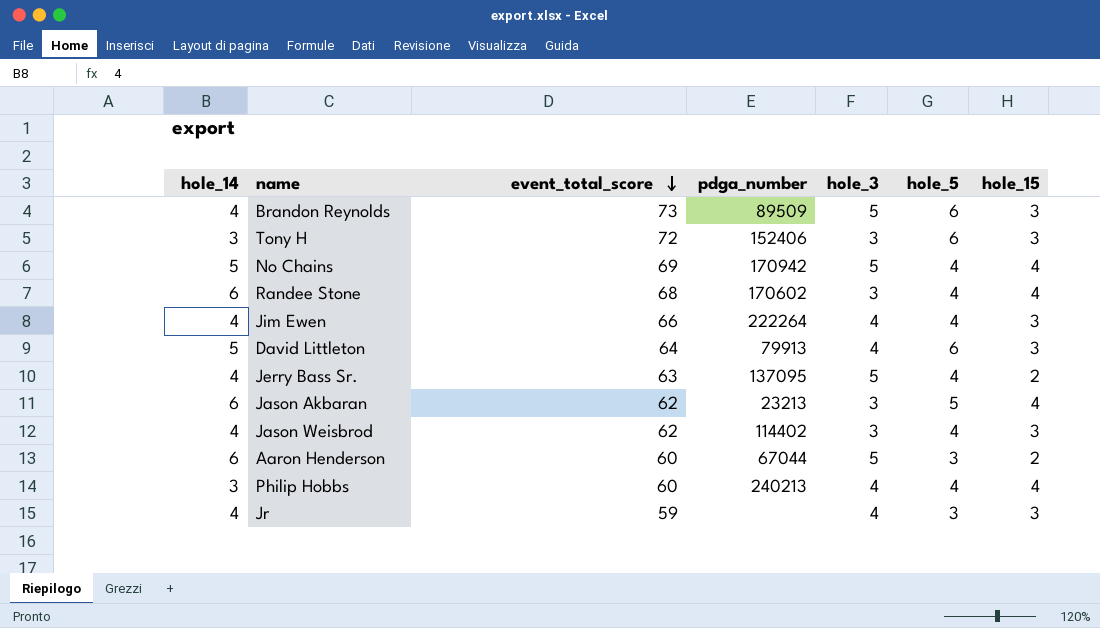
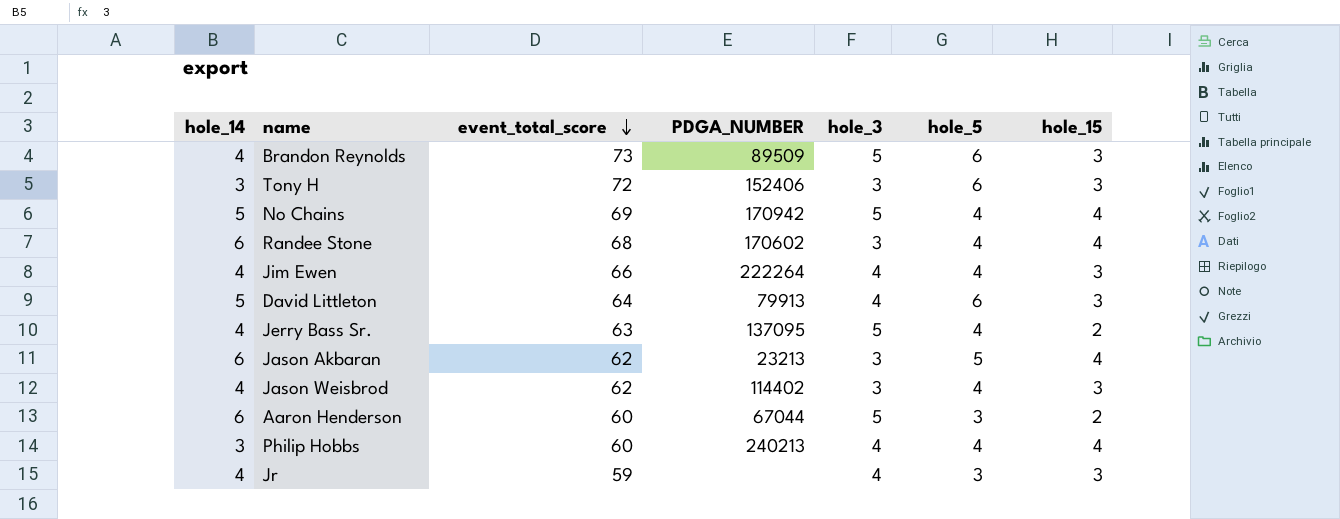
column name: pdga_number -> PDGA_NUMBER

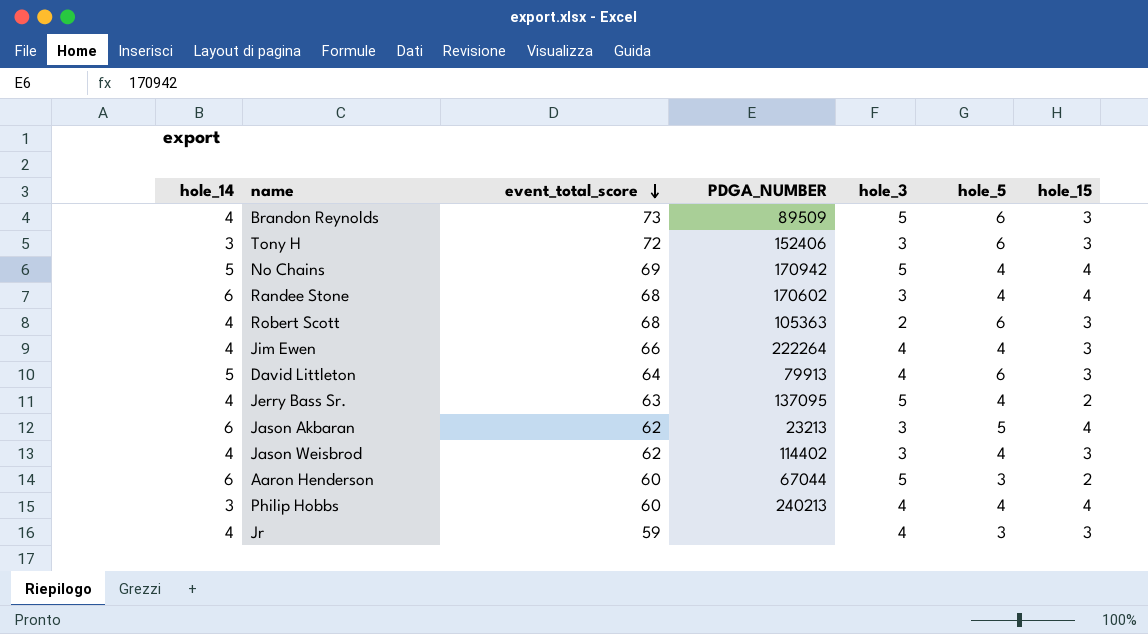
row Robert Scott: none -> 4 | 68 | 105363 | 2 | 6 | 3

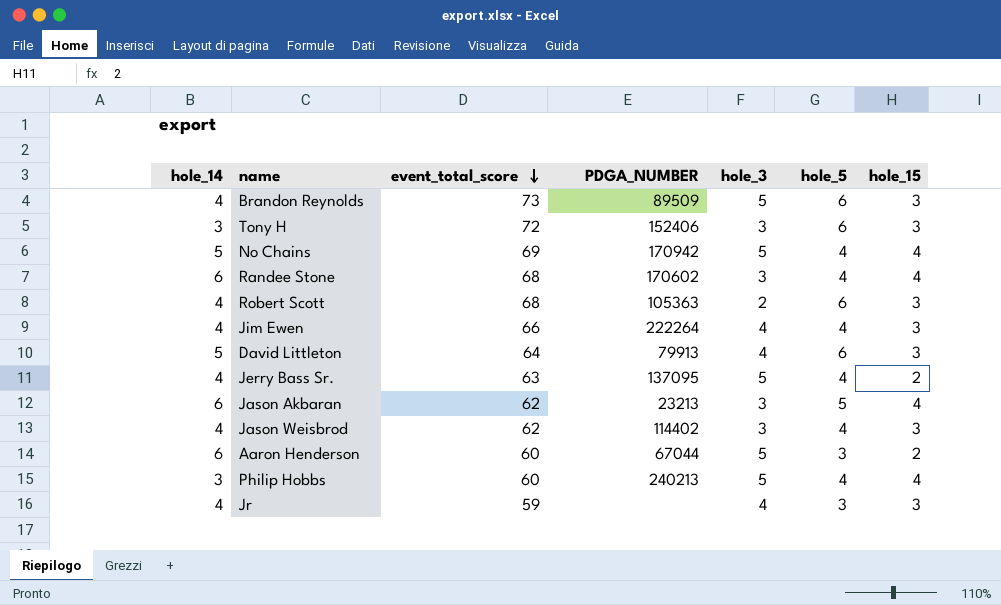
Philip Hobbs | hole_3: 4 -> 5

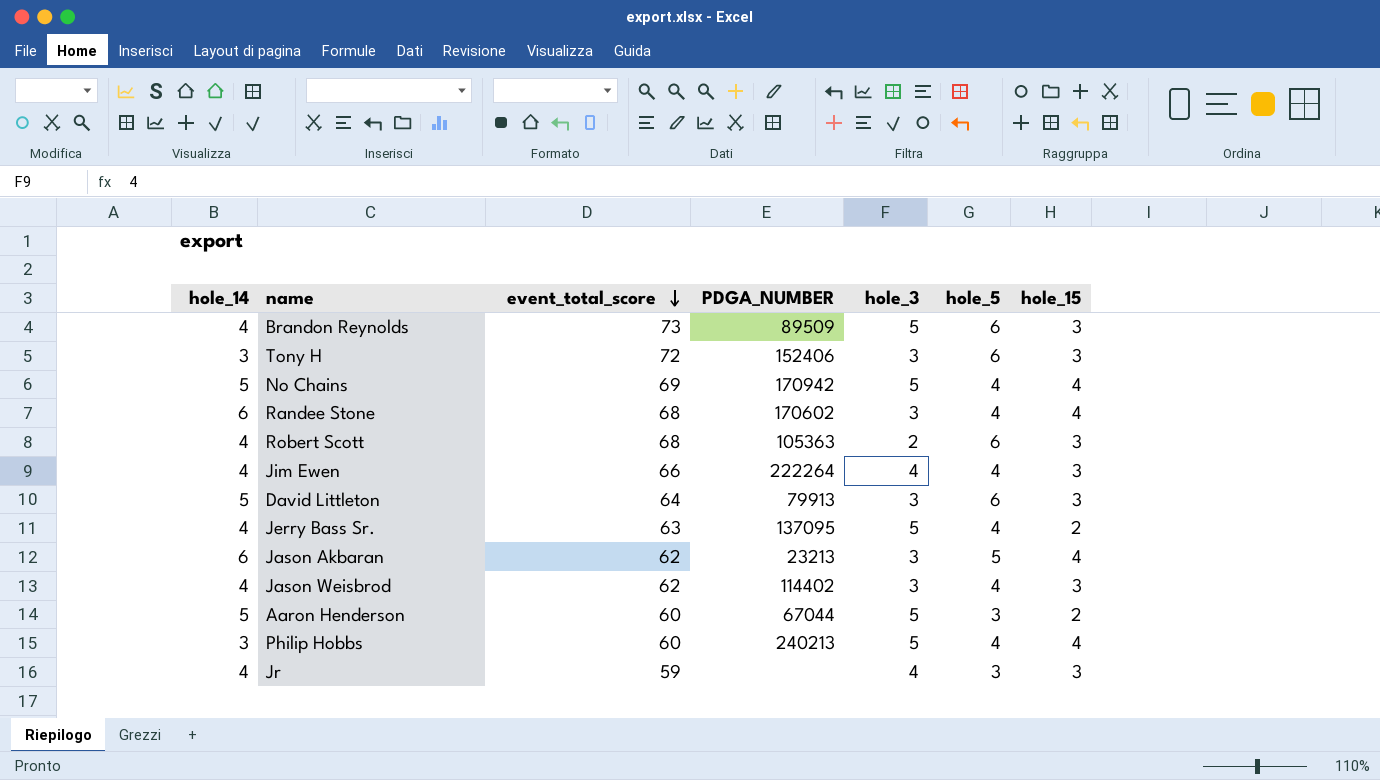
David Littleton | hole_3: 4 -> 3
Aaron Henderson | hole_14: 6 -> 5

